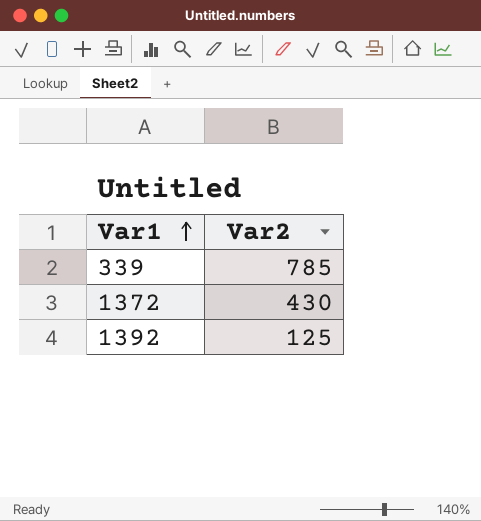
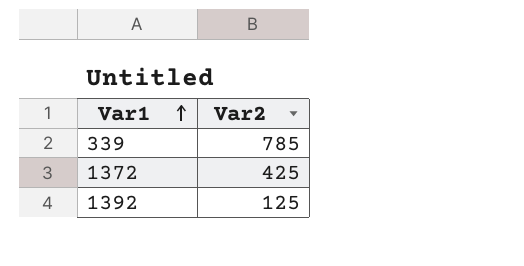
1372 | Var2: 430 -> 425

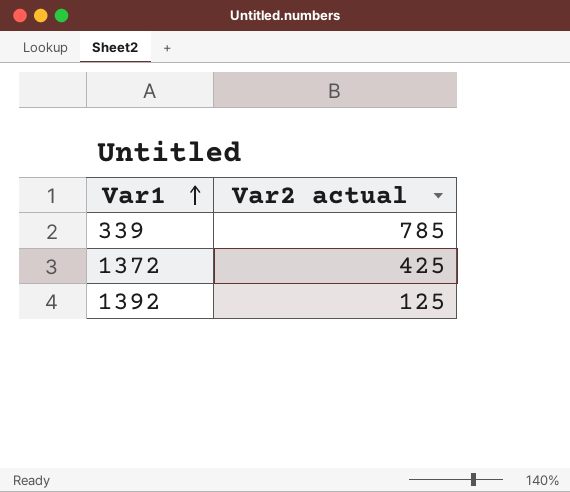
column name: Var2 -> Var2 actual

